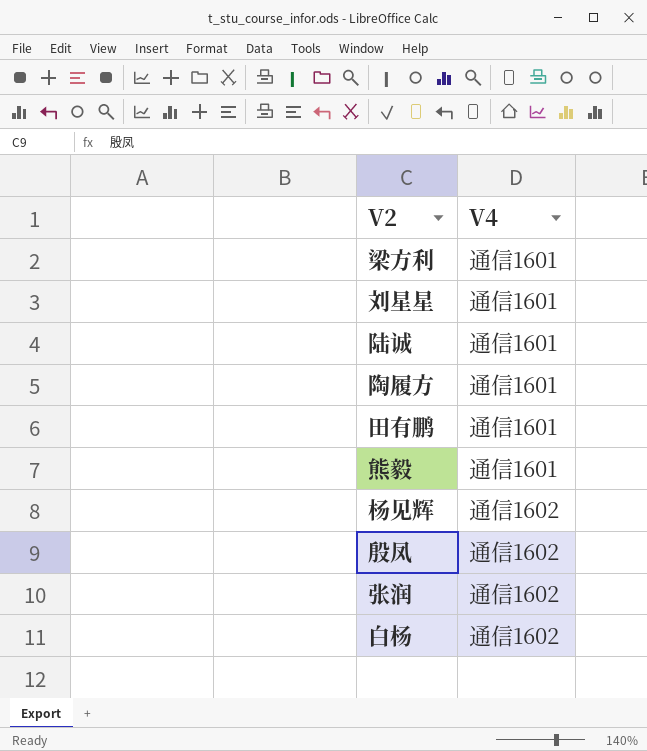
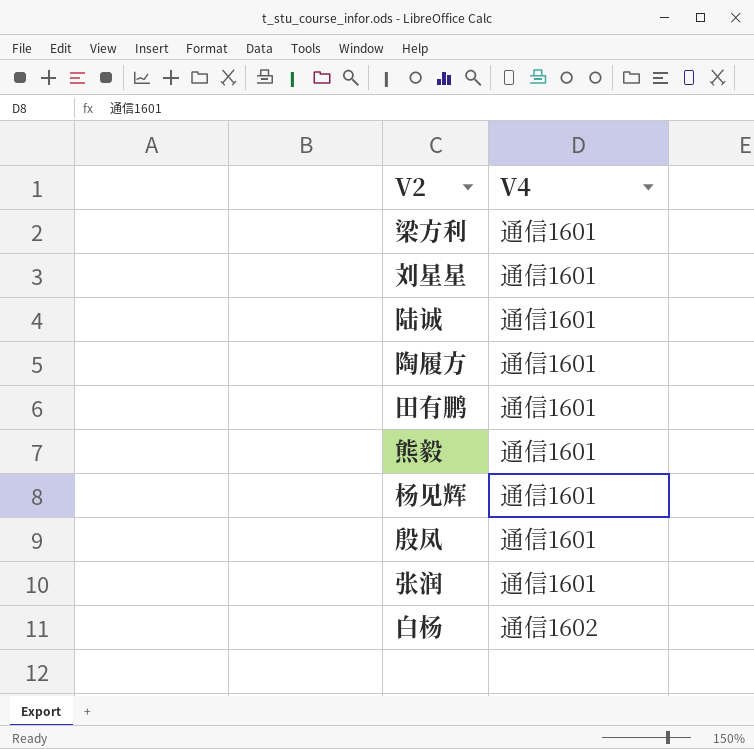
杨见辉 | V4: 通信1602 -> 通信1601
殷凤 | V4: 通信1602 -> 通信1601
张润 | V4: 通信1602 -> 通信1601

